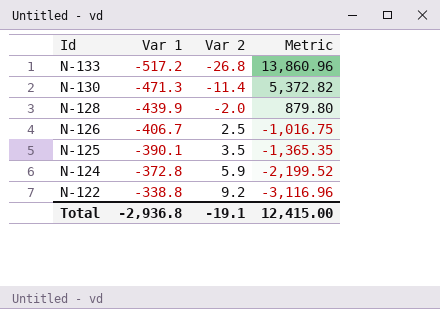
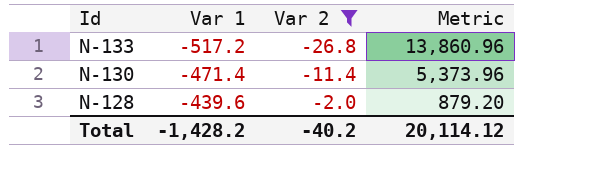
filter: none -> Var 2 <= -2.0
N-130 | Var 1: -471.3 -> -471.4
N-130 | Metric: 5,372.82 -> 5,373.96
N-128 | Var 1: -439.9 -> -439.6
N-128 | Metric: 879.80 -> 879.20
Total | Var 1: -2,936.8 -> -1,428.2
Total | Var 2: -19.1 -> -40.2
Total | Metric: 12,415.00 -> 20,114.12

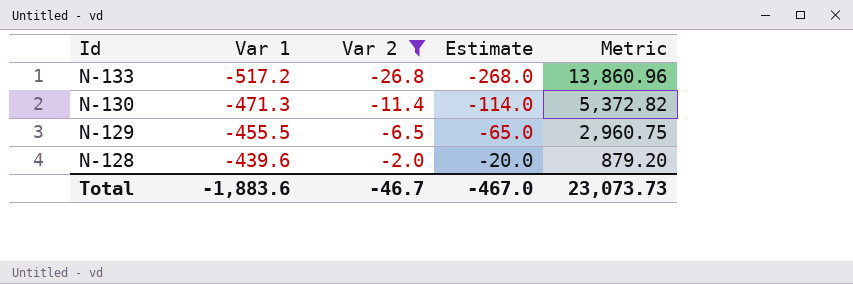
column Estimate | formula: none -> [Var 2] * 10
N-130 | Var 1: -471.4 -> -471.3
N-130 | Metric: 5,373.96 -> 5,372.82
row N-129: none -> -455.5 | -6.5 | -65.0 | 2,960.75
Total | Var 1: -1,428.2 -> -1,883.6
Total | Var 2: -40.2 -> -46.7
Total | Metric: 20,114.12 -> 23,073.73

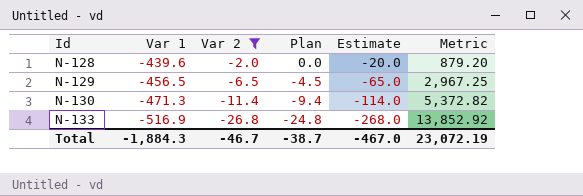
row order: Id descending -> Id ascending
column Plan | formula: none -> [Var 2] + 2
N-129 | Var 1: -455.5 -> -456.5
N-129 | Metric: 2,960.75 -> 2,967.25
N-133 | Var 1: -517.2 -> -516.9
N-133 | Metric: 13,860.96 -> 13,852.92
Total | Var 1: -1,883.6 -> -1,884.3
Total | Metric: 23,073.73 -> 23,072.19

